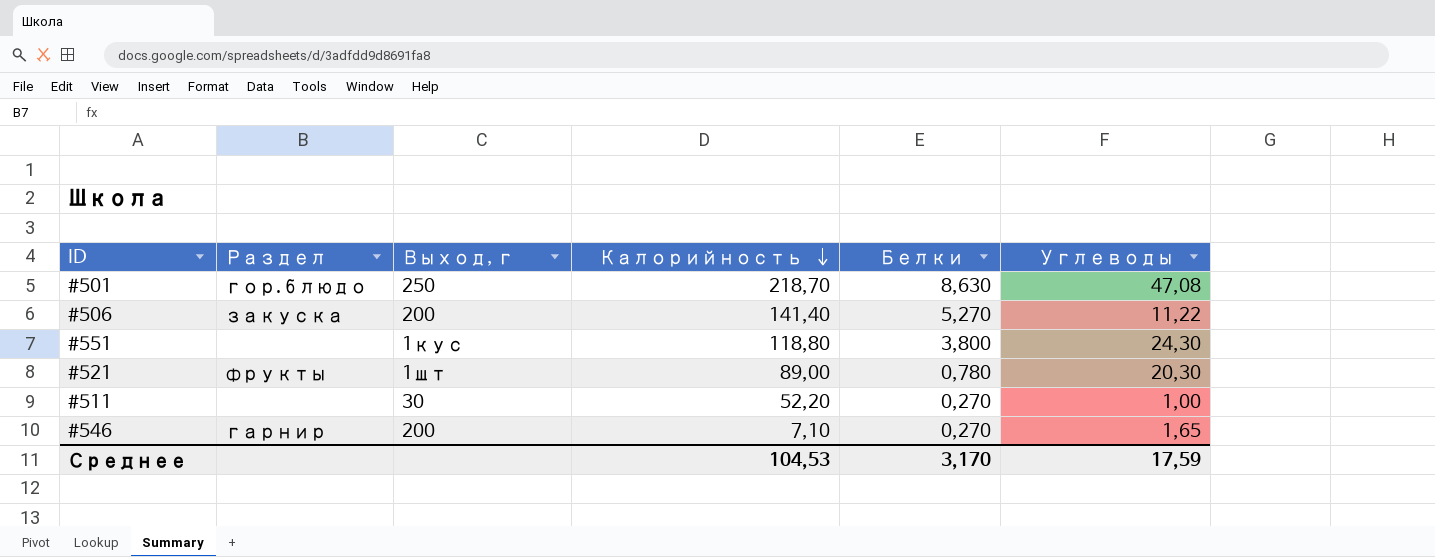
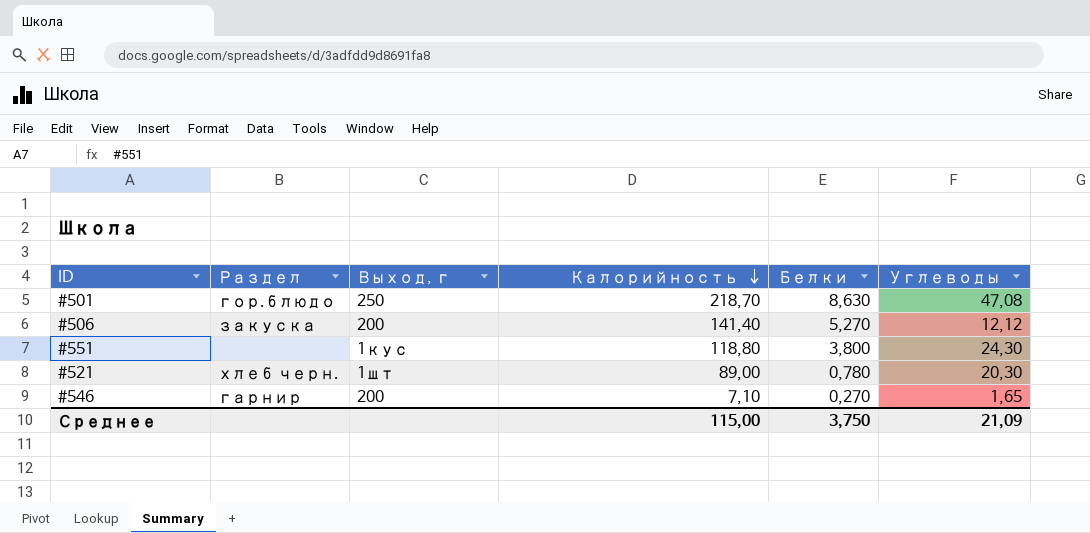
row #511: none | 30 | 52,20 | 0,270 | 1,00 -> none
#506 | Углеводы: 11,22 -> 12,12
#521 | Раздел: фрукты -> хлеб черн.
Среднее | Калорийность: 104,53 -> 115,00
Среднее | Белки: 3,170 -> 3,750
Среднее | Углеводы: 17,59 -> 21,09

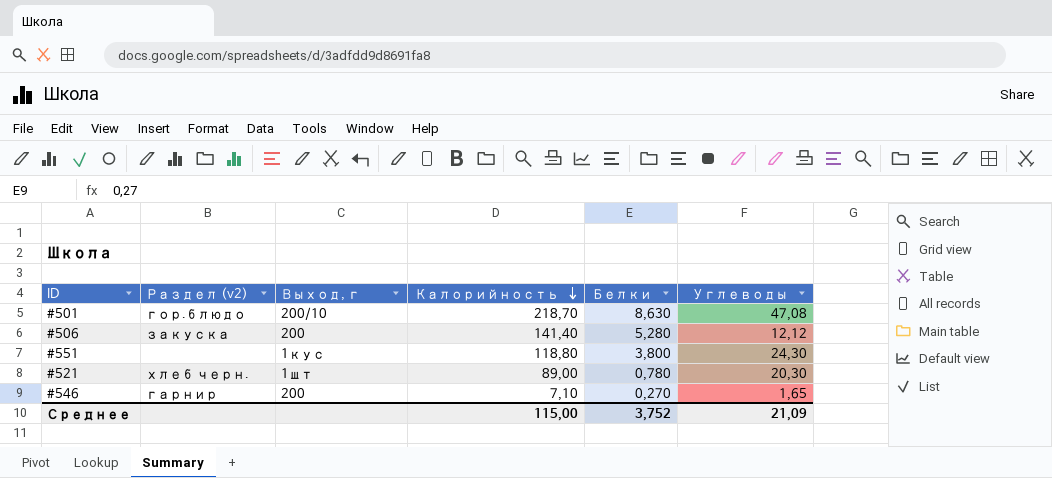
column name: Раздел -> Раздел (v2)
#501 | Выход, г: 250 -> 200/10
#506 | Белки: 5,270 -> 5,280
Среднее | Белки: 3,750 -> 3,752

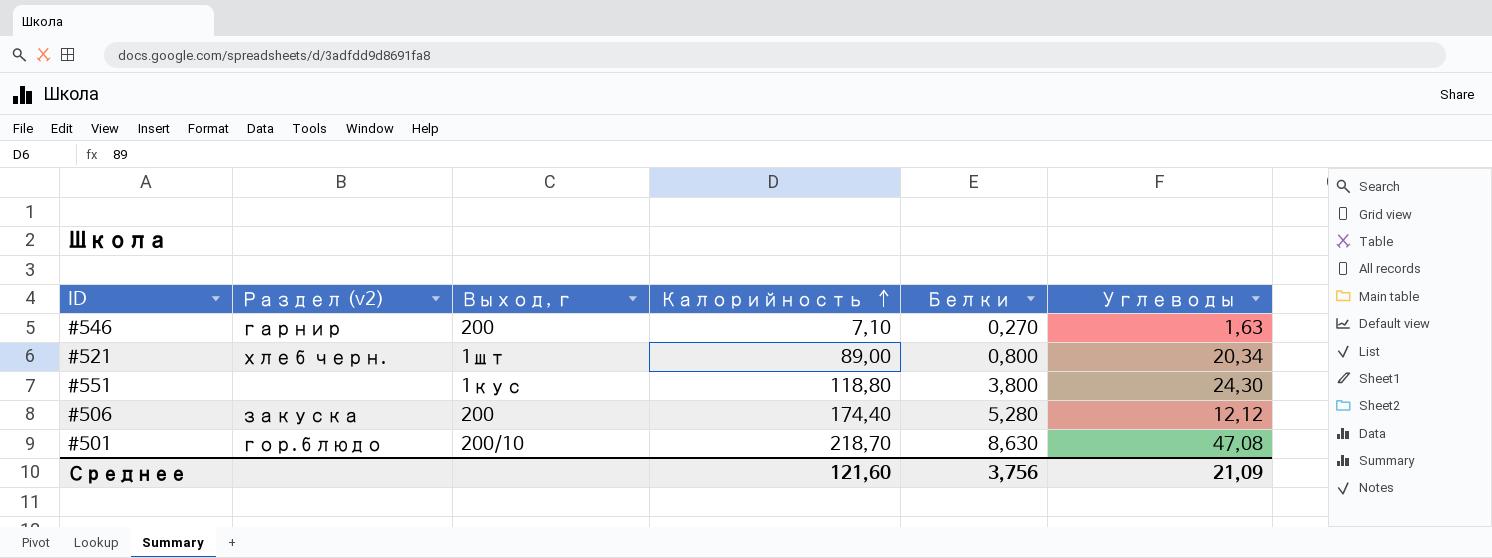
row order: Калорийность descending -> Калорийность ascending
#546 | Углеводы: 1,65 -> 1,63
#521 | Белки: 0,780 -> 0,800
#521 | Углеводы: 20,30 -> 20,34
#506 | Калорийность: 141,40 -> 174,40
Среднее | Калорийность: 115,00 -> 121,60
Среднее | Белки: 3,752 -> 3,756

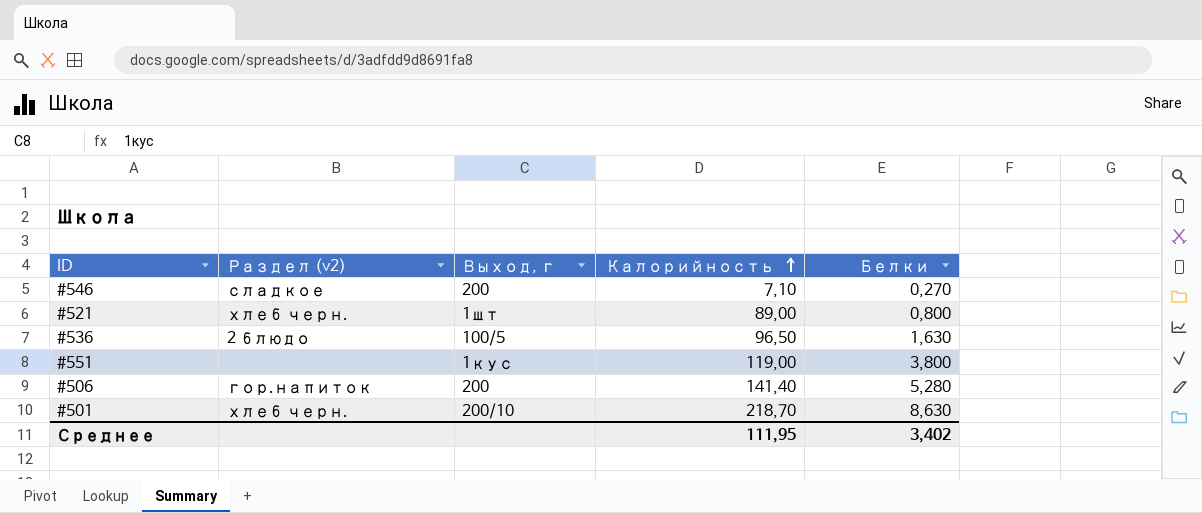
column Углеводы | position: 6 -> none
#546 | Раздел (v2): гарнир -> сладкое
row #536: none -> 2 блюдо | 100/5 | 96,50 | 1,630
#551 | Калорийность: 118,80 -> 119,00
#506 | Раздел (v2): закуска -> гор.напиток
#506 | Калорийность: 174,40 -> 141,40
#501 | Раздел (v2): гор.блюдо -> хлеб черн.
Среднее | Калорийность: 121,60 -> 111,95
Среднее | Белки: 3,756 -> 3,402

